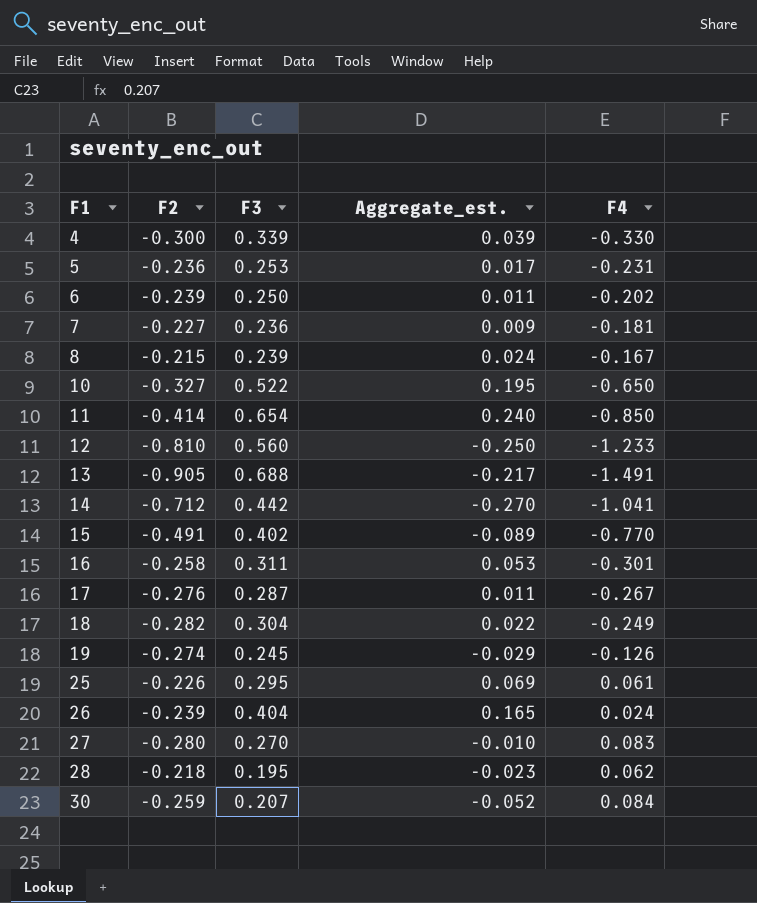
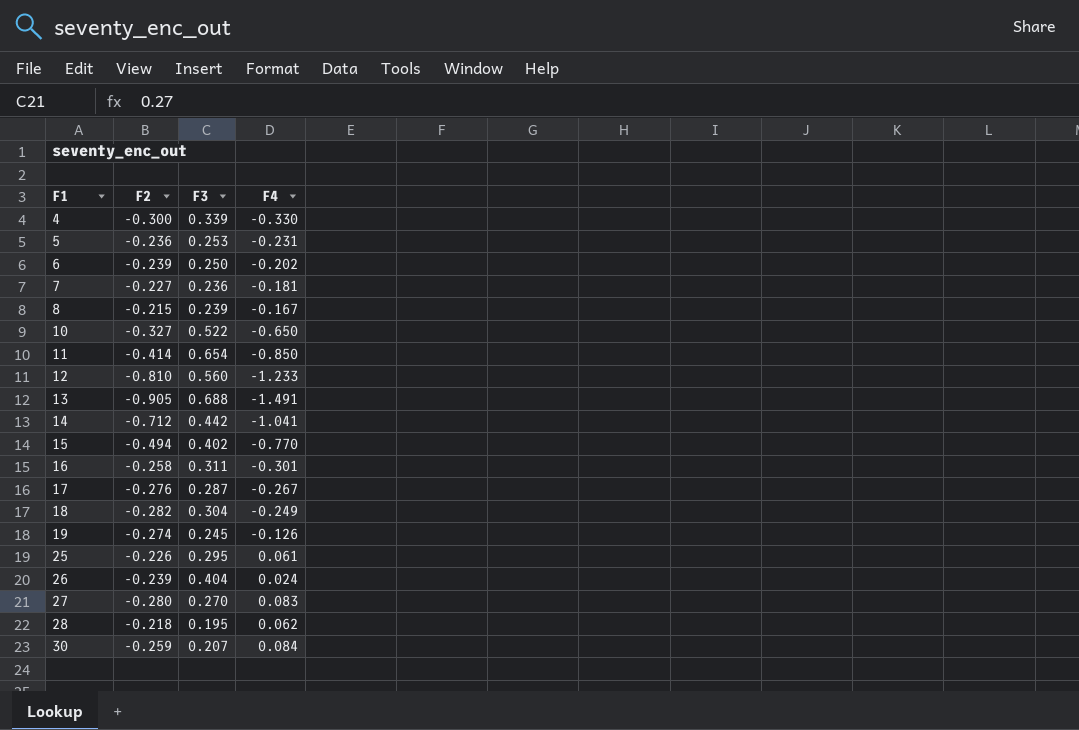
column Aggregate_est. | formula: [F2] + [F3] -> none
15 | F2: -0.491 -> -0.494

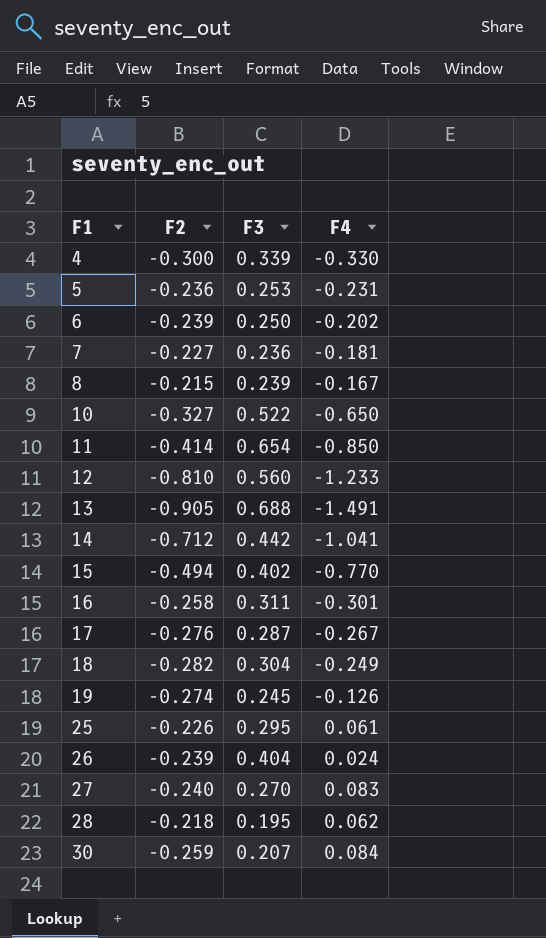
27 | F2: -0.280 -> -0.240

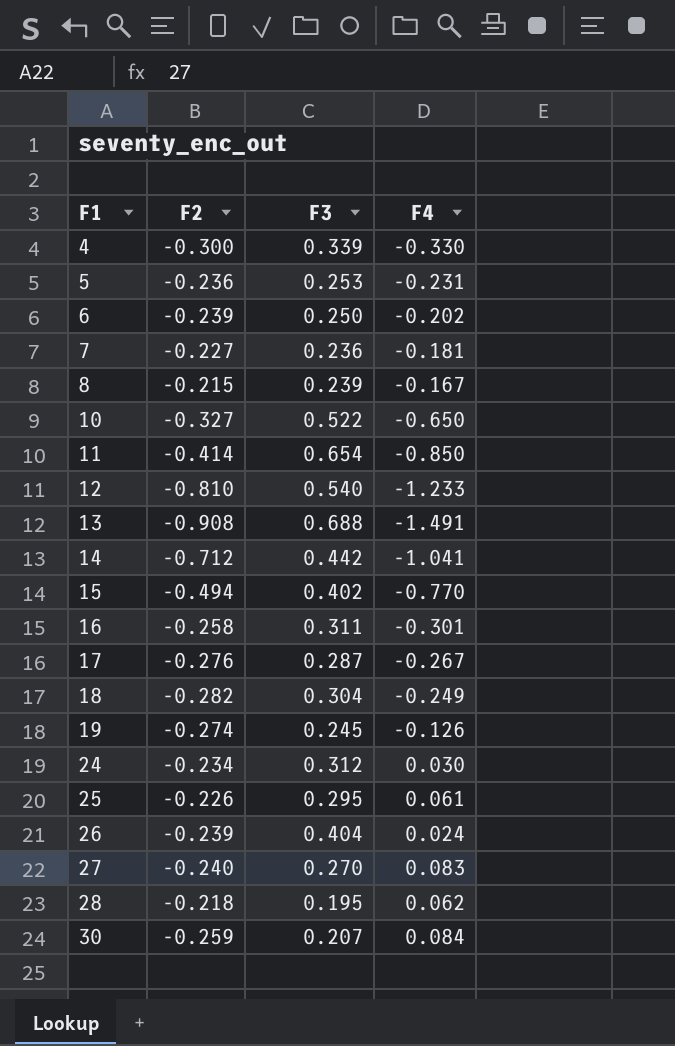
12 | F3: 0.560 -> 0.540
13 | F2: -0.905 -> -0.908
row 24: none -> -0.234 | 0.312 | 0.030

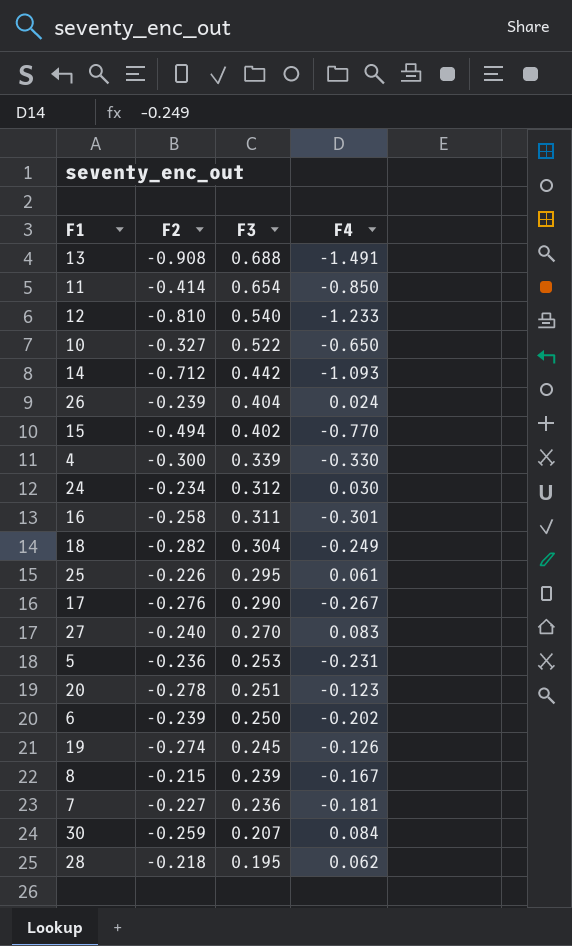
row order: F1 ascending -> F3 descending
14 | F4: -1.041 -> -1.093
17 | F3: 0.287 -> 0.290
row 20: none -> -0.278 | 0.251 | -0.123

